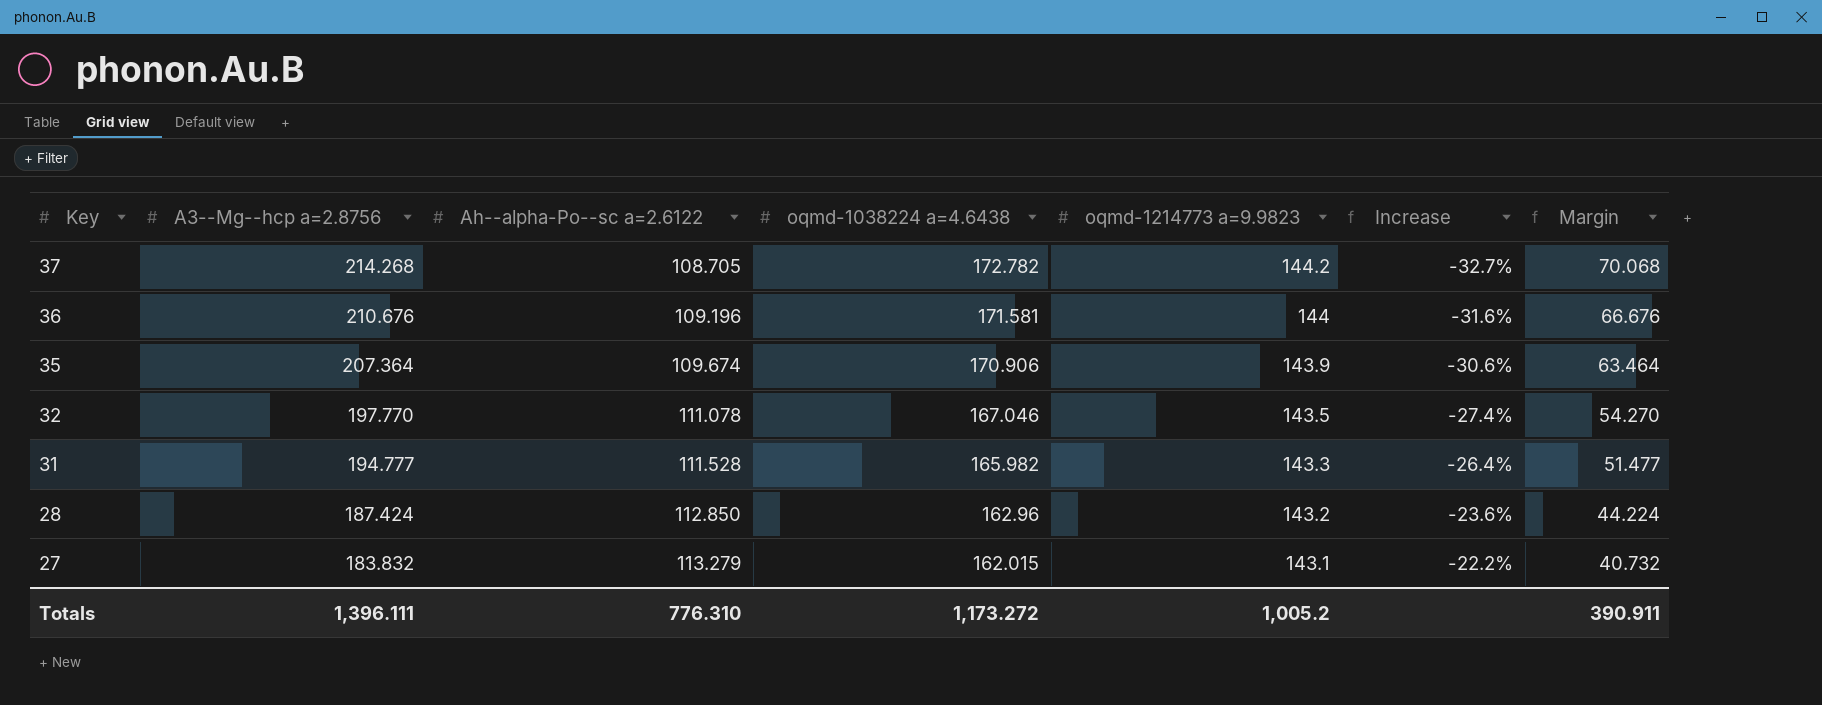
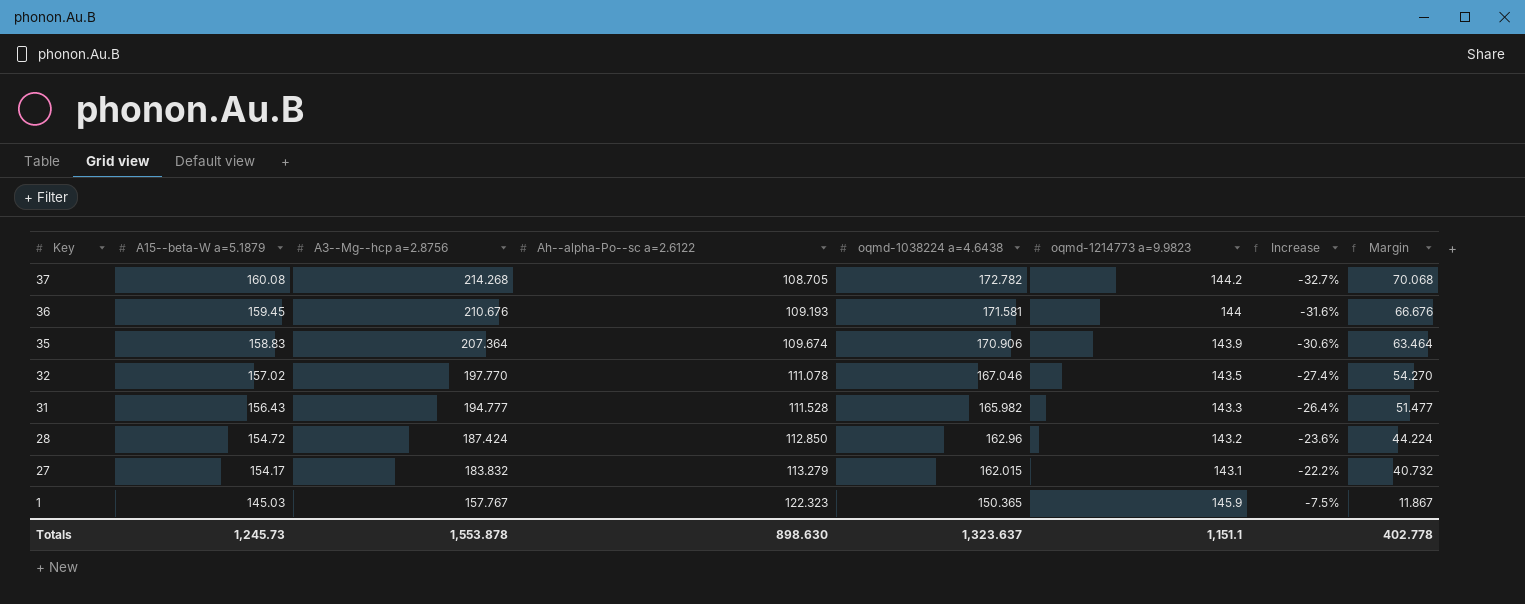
column A15--beta-W a=5.1879 | position: none -> 2
36 | Ah--alpha-Po--sc a=2.6122: 109.196 -> 109.193
row 1: none -> 145.03 | 157.767 | 122.323 | 150.365 | 145.9 | -7.5% | 11.867
Totals | A3--Mg--hcp a=2.8756: 1,396.111 -> 1,553.878
Totals | Ah--alpha-Po--sc a=2.6122: 776.310 -> 898.630
Totals | oqmd-1038224 a=4.6438: 1,173.272 -> 1,323.637
Totals | oqmd-1214773 a=9.9823: 1,005.2 -> 1,151.1
Totals | Margin: 390.911 -> 402.778

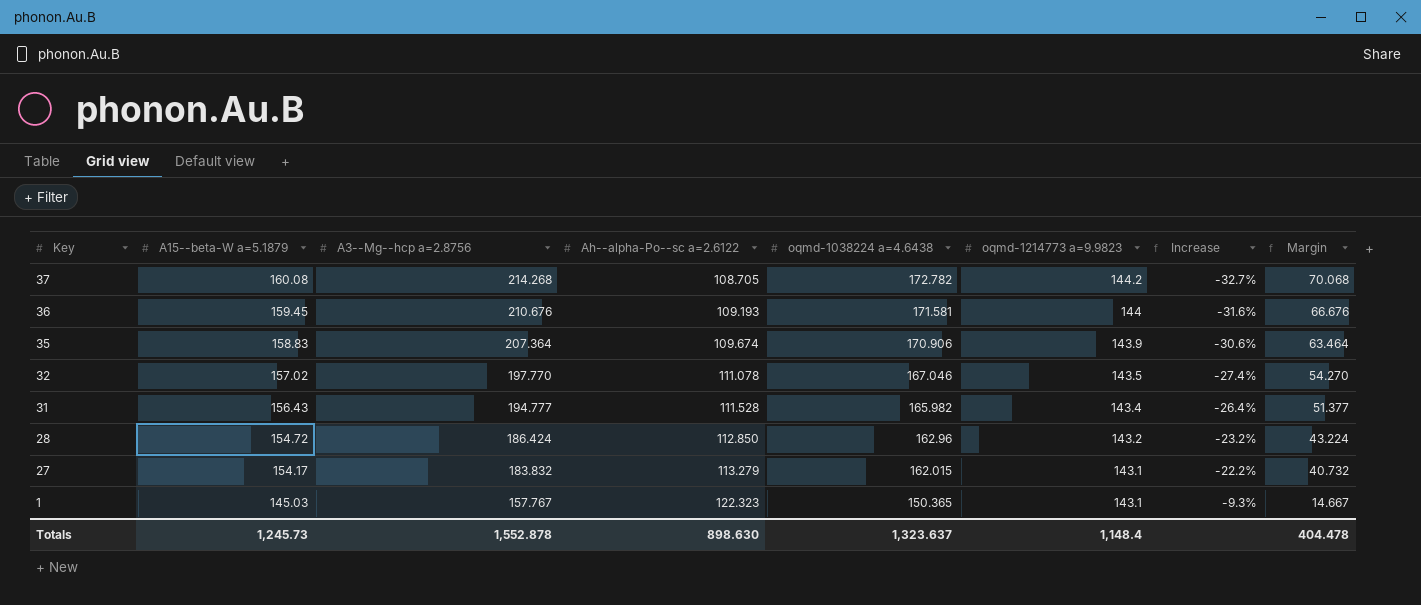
31 | oqmd-1214773 a=9.9823: 143.3 -> 143.4
31 | Margin: 51.477 -> 51.377
28 | A3--Mg--hcp a=2.8756: 187.424 -> 186.424
28 | Increase: -23.6% -> -23.2%
28 | Margin: 44.224 -> 43.224
1 | oqmd-1214773 a=9.9823: 145.9 -> 143.1
1 | Increase: -7.5% -> -9.3%
1 | Margin: 11.867 -> 14.667
Totals | A3--Mg--hcp a=2.8756: 1,553.878 -> 1,552.878
Totals | oqmd-1214773 a=9.9823: 1,151.1 -> 1,148.4
Totals | Margin: 402.778 -> 404.478

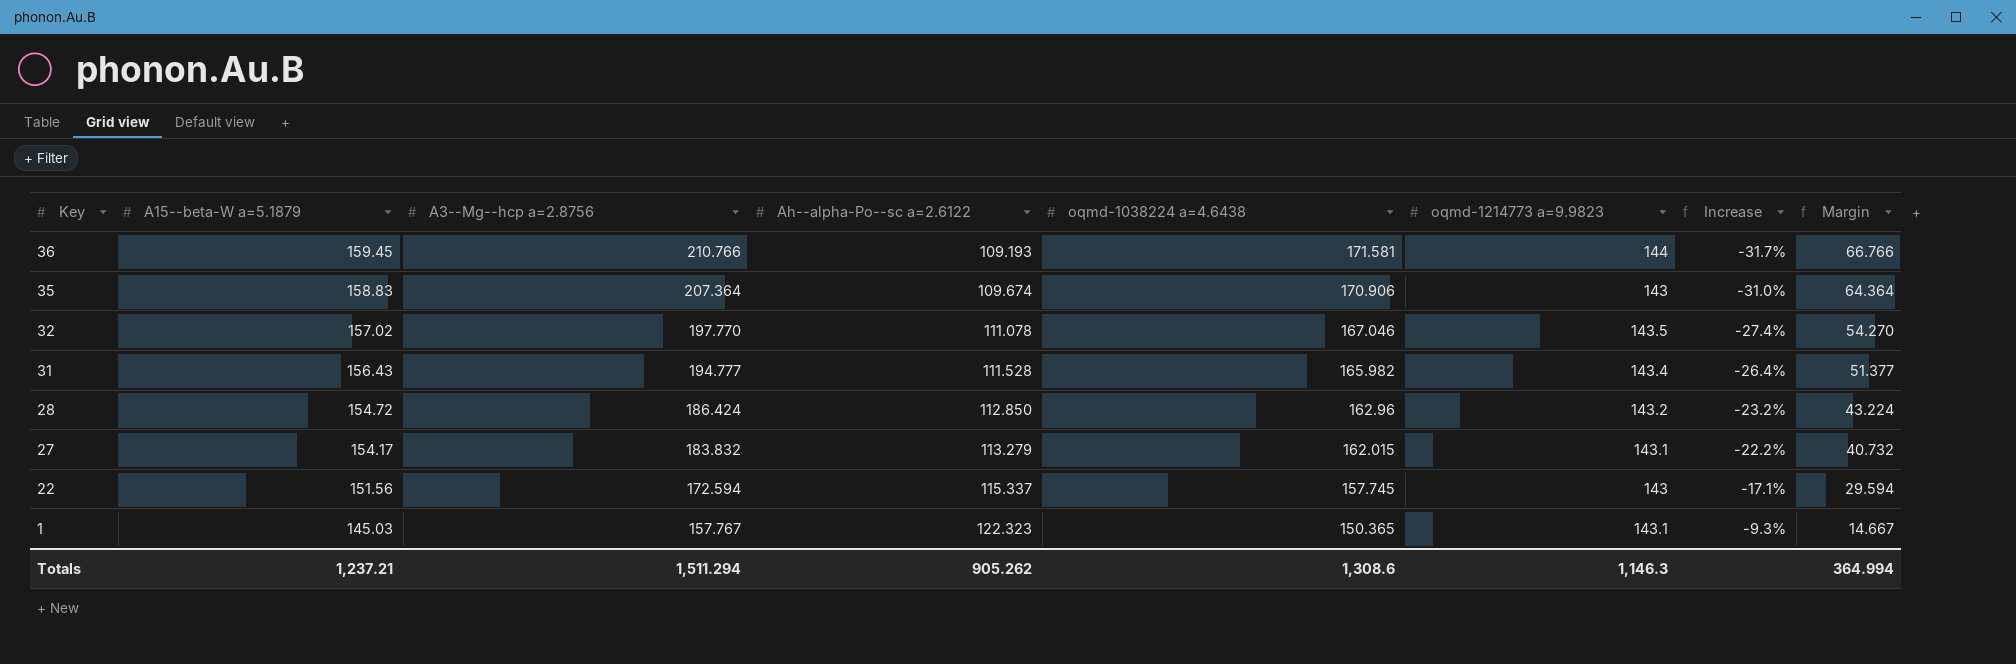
row 37: 160.08 | 214.268 | 108.705 | 172.782 | 144.2 | -32.7% | 70.068 -> none
36 | A3--Mg--hcp a=2.8756: 210.676 -> 210.766
36 | Increase: -31.6% -> -31.7%
36 | Margin: 66.676 -> 66.766
35 | oqmd-1214773 a=9.9823: 143.9 -> 143
35 | Increase: -30.6% -> -31.0%
35 | Margin: 63.464 -> 64.364
row 22: none -> 151.56 | 172.594 | 115.337 | 157.745 | 143 | -17.1% | 29.594
Totals | A15--beta-W a=5.1879: 1,245.73 -> 1,237.21
Totals | A3--Mg--hcp a=2.8756: 1,552.878 -> 1,511.294
Totals | Ah--alpha-Po--sc a=2.6122: 898.630 -> 905.262
Totals | oqmd-1038224 a=4.6438: 1,323.637 -> 1,308.6
Totals | oqmd-1214773 a=9.9823: 1,148.4 -> 1,146.3
Totals | Margin: 404.478 -> 364.994

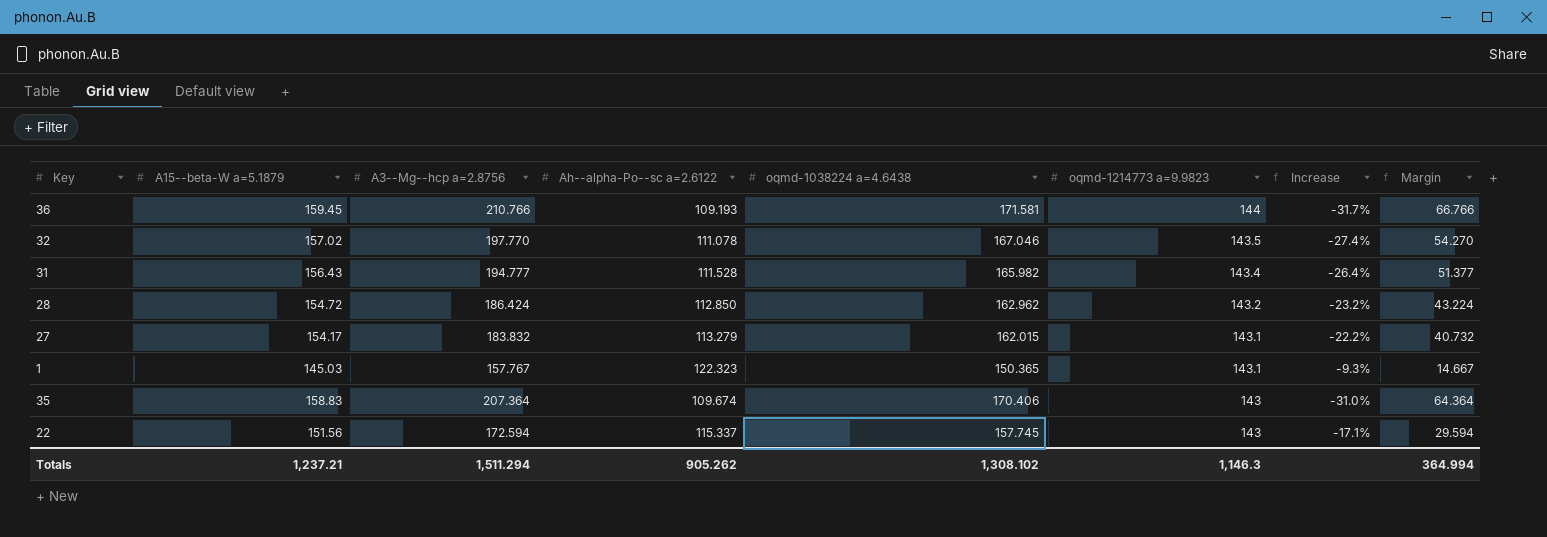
row order: Key descending -> oqmd-1214773 a=9.9823 descending
28 | oqmd-1038224 a=4.6438: 162.96 -> 162.962
35 | oqmd-1038224 a=4.6438: 170.906 -> 170.406
Totals | oqmd-1038224 a=4.6438: 1,308.6 -> 1,308.102

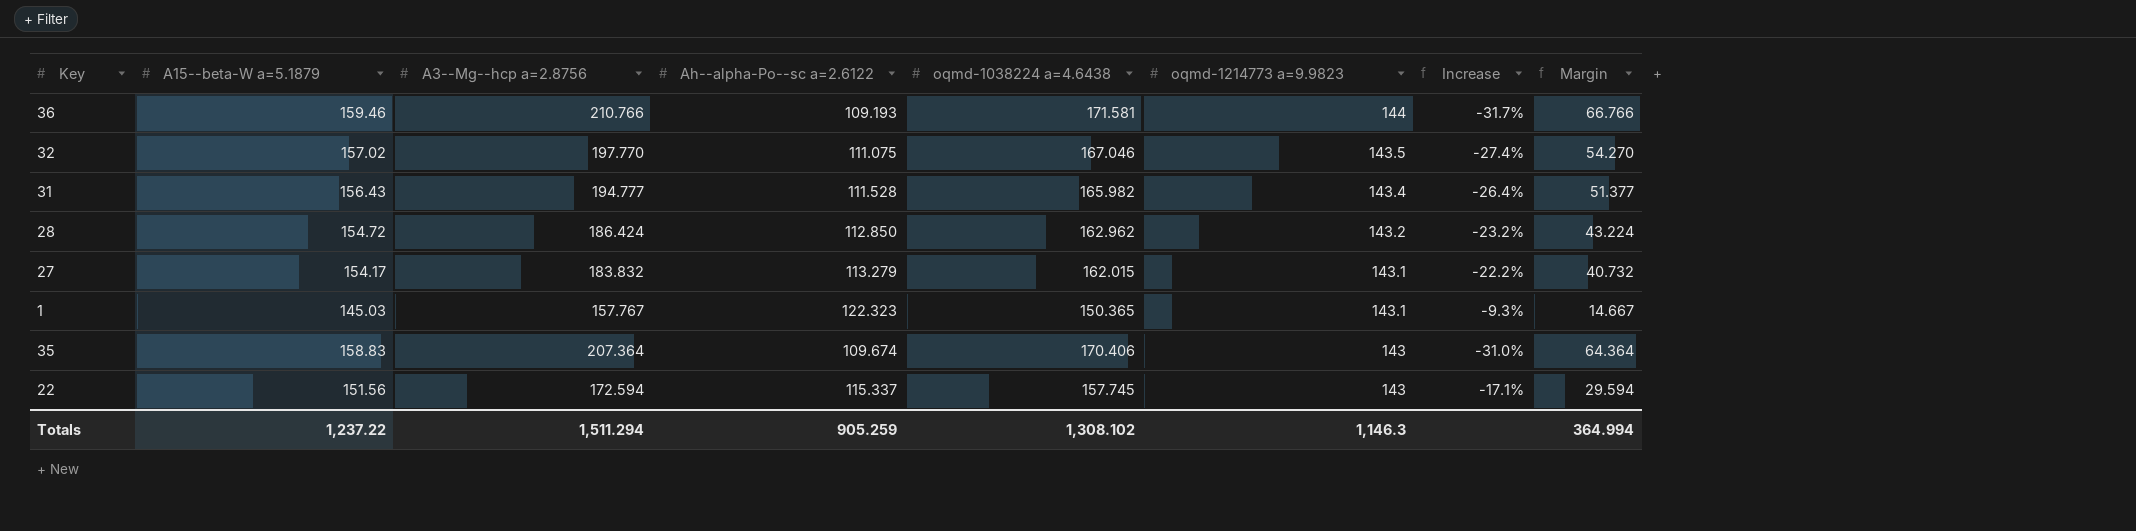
36 | A15--beta-W a=5.1879: 159.45 -> 159.46
32 | Ah--alpha-Po--sc a=2.6122: 111.078 -> 111.075
Totals | A15--beta-W a=5.1879: 1,237.21 -> 1,237.22
Totals | Ah--alpha-Po--sc a=2.6122: 905.262 -> 905.259

